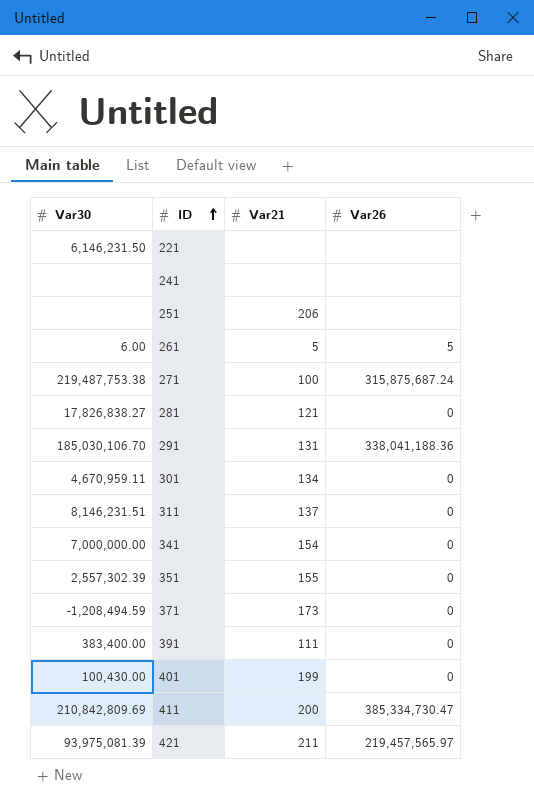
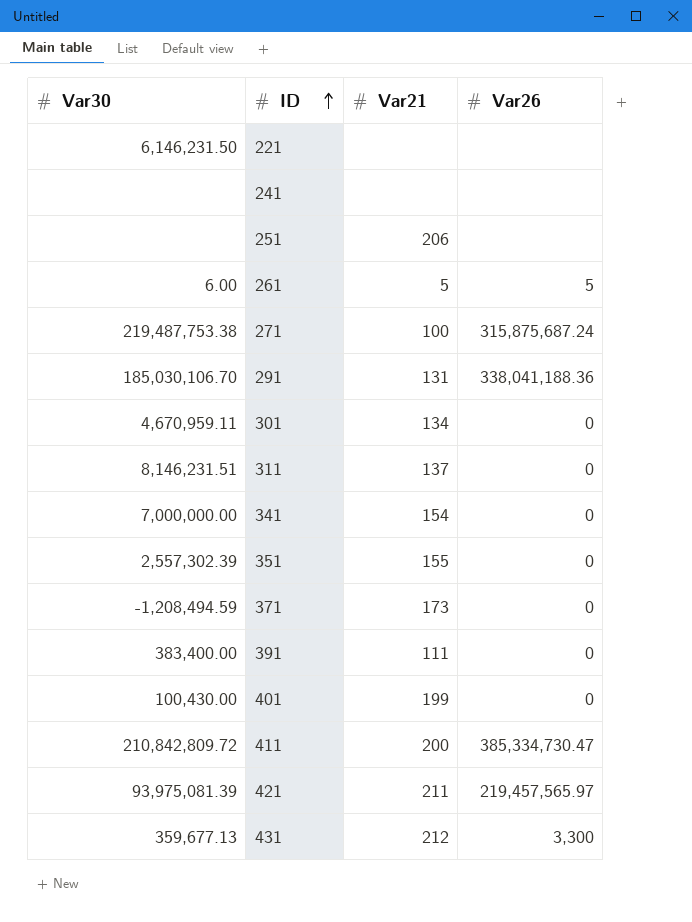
row 281: 17,826,838.27 | 121 | 0 -> none
411 | Var30: 210,842,809.69 -> 210,842,809.72
row 431: none -> 359,677.13 | 212 | 3,300

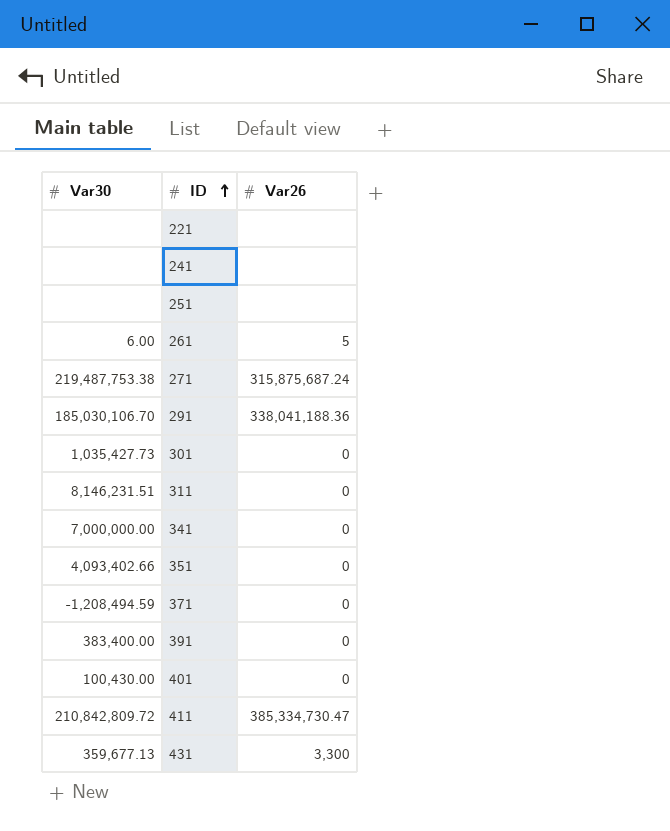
column Var21 | position: 3 -> none
row 421: 93,975,081.39 | 211 | 219,457,565.97 -> none
221 | Var30: 6,146,231.50 -> none
301 | Var30: 4,670,959.11 -> 1,035,427.73
351 | Var30: 2,557,302.39 -> 4,093,402.66

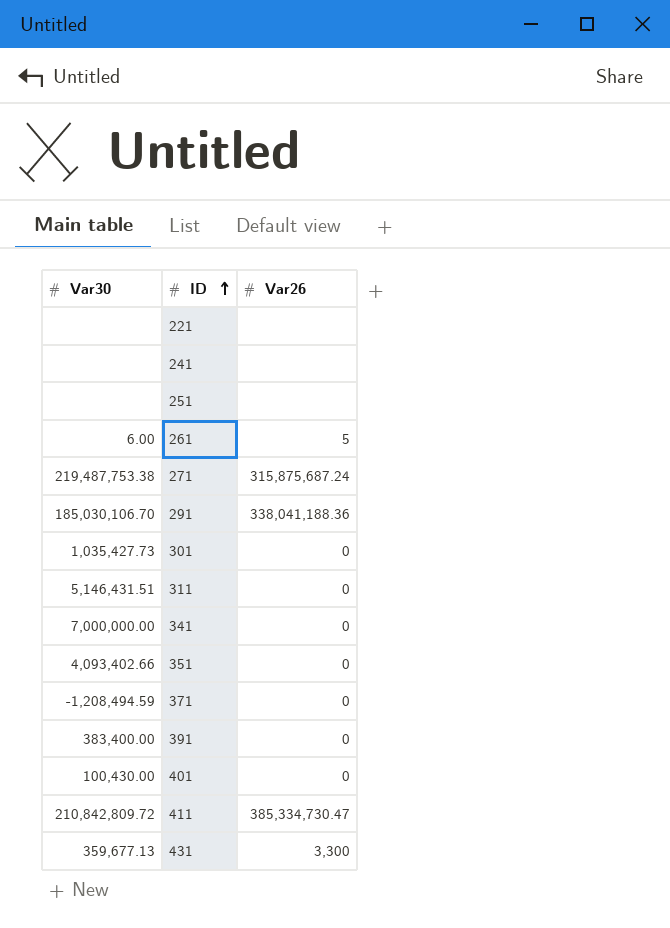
311 | Var30: 8,146,231.51 -> 5,146,431.51

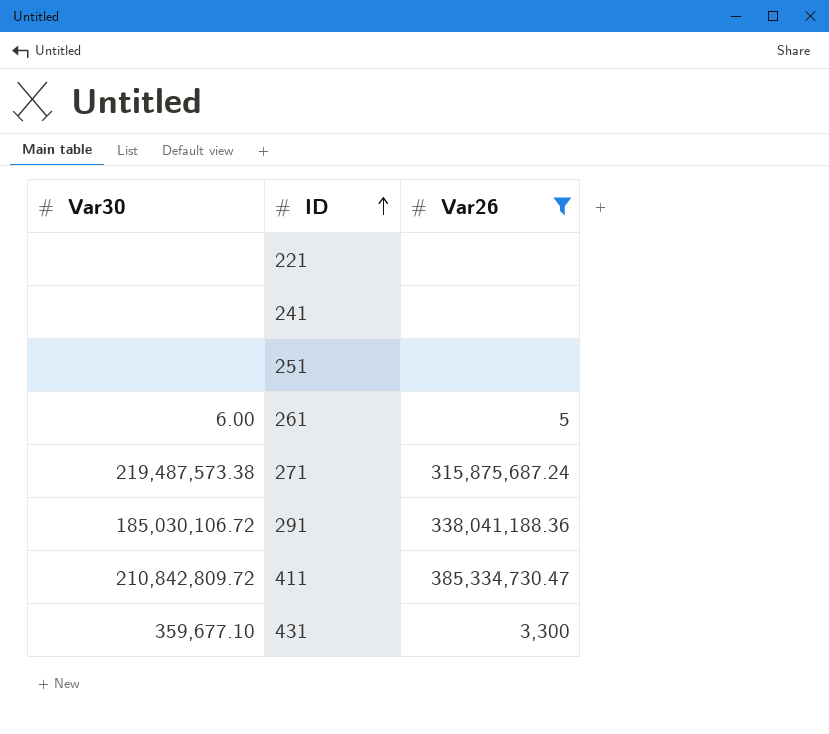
filter: none -> Var26 != 0
271 | Var30: 219,487,753.38 -> 219,487,573.38
291 | Var30: 185,030,106.70 -> 185,030,106.72
431 | Var30: 359,677.13 -> 359,677.10

